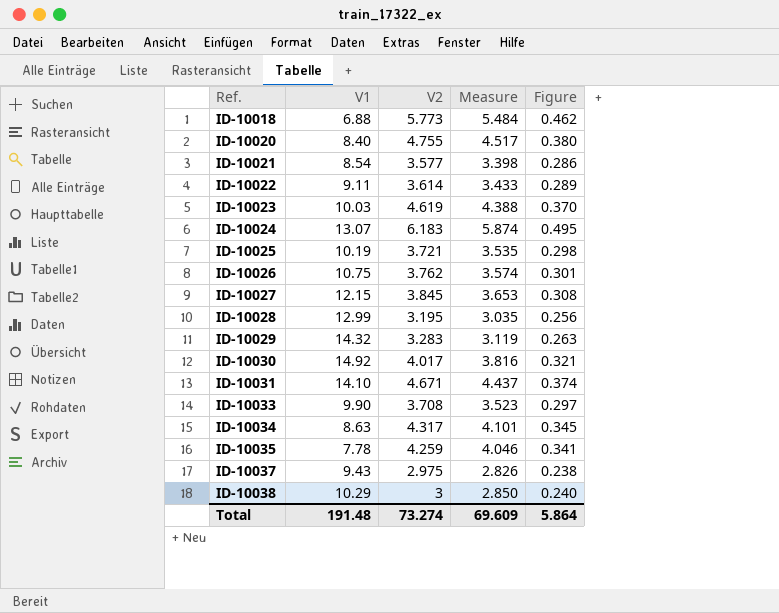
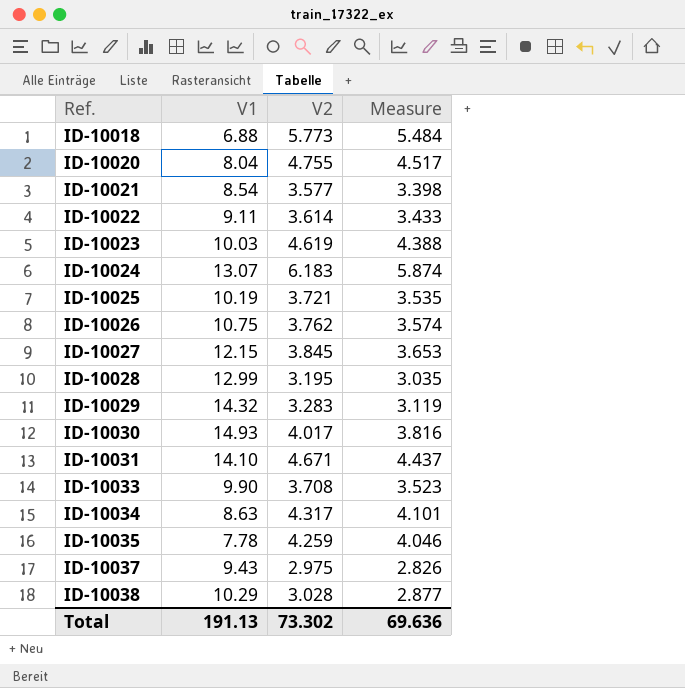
column Figure | formula: [V2] * 0.08 -> none
ID-10020 | V1: 8.40 -> 8.04
ID-10030 | V1: 14.92 -> 14.93
ID-10038 | V2: 3 -> 3.028
ID-10038 | Measure: 2.850 -> 2.877
Total | V1: 191.48 -> 191.13
Total | V2: 73.274 -> 73.302
Total | Measure: 69.609 -> 69.636

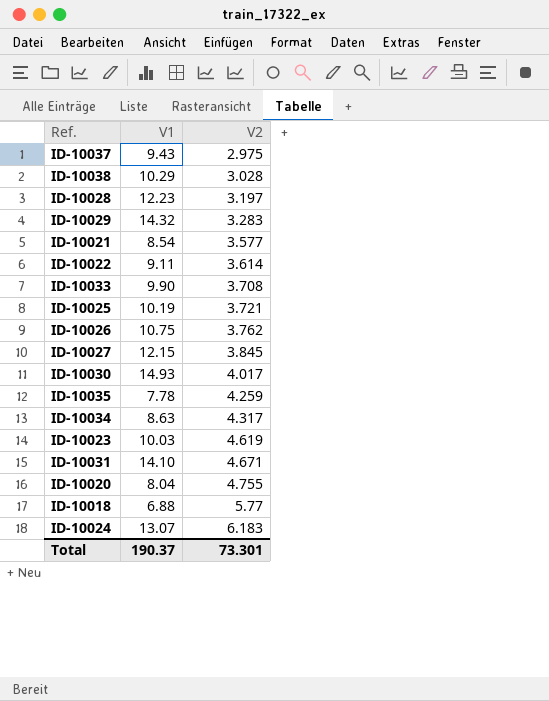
row order: Ref. ascending -> V2 ascending
column Measure | formula: [V2] * 0.95 -> none
ID-10028 | V1: 12.99 -> 12.23
ID-10028 | V2: 3.195 -> 3.197
ID-10018 | V2: 5.773 -> 5.77
Total | V1: 191.13 -> 190.37
Total | V2: 73.302 -> 73.301

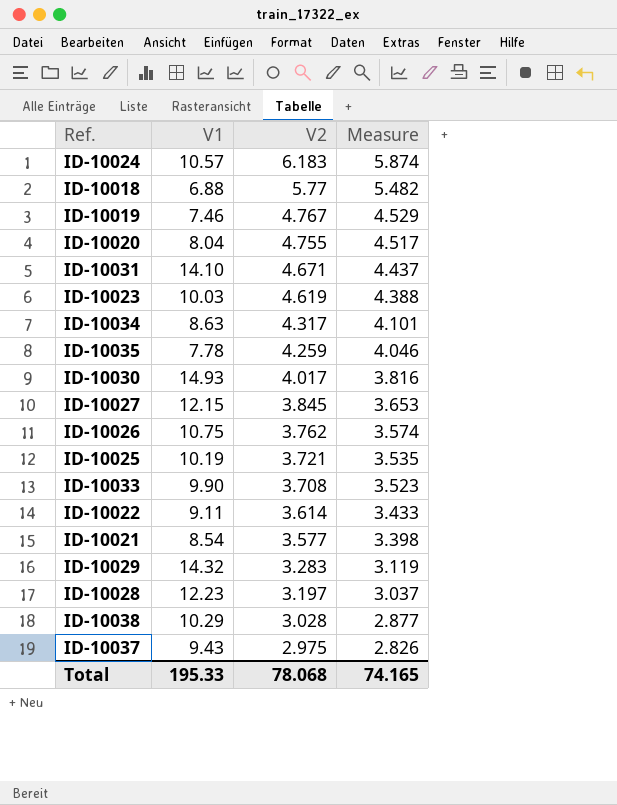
row order: V2 ascending -> V2 descending
column Measure | formula: none -> [V2] * 0.95
ID-10024 | V1: 13.07 -> 10.57
row ID-10019: none -> 7.46 | 4.767 | 4.529
Total | V1: 190.37 -> 195.33
Total | V2: 73.301 -> 78.068

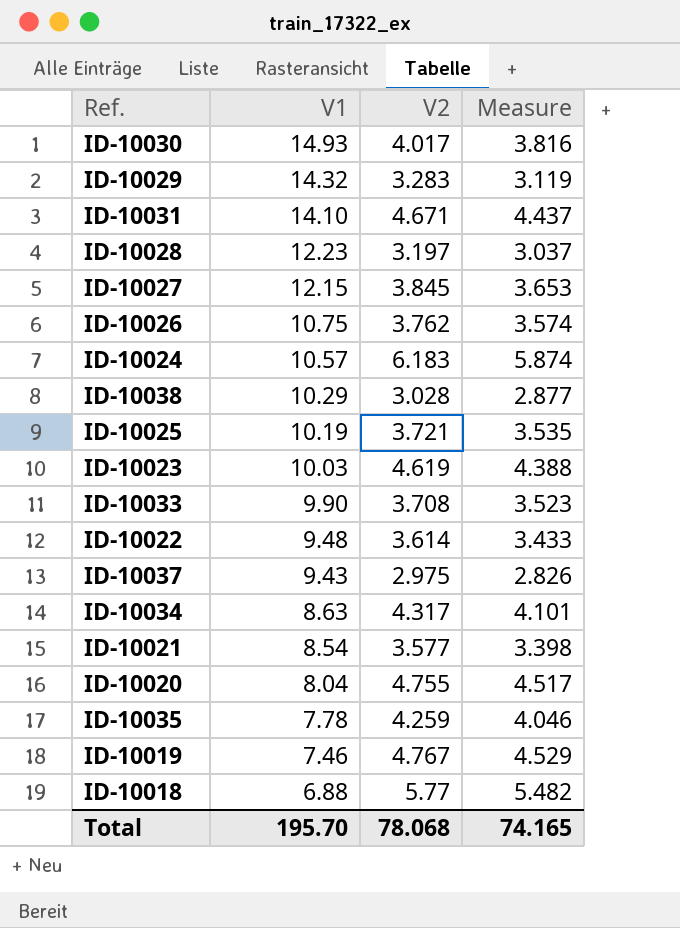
row order: V2 descending -> V1 descending
ID-10022 | V1: 9.11 -> 9.48
Total | V1: 195.33 -> 195.70

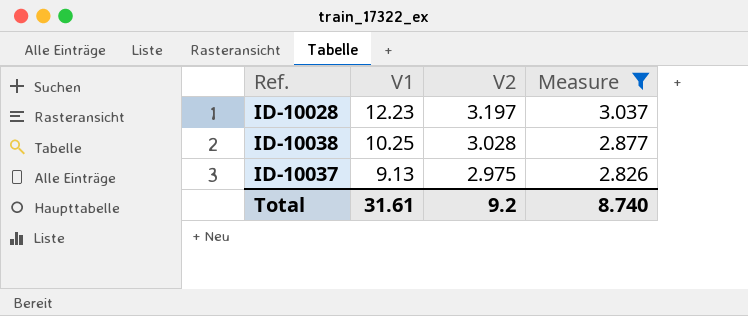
filter: none -> Measure <= 3.037
ID-10038 | V1: 10.29 -> 10.25
ID-10037 | V1: 9.43 -> 9.13
Total | V1: 195.70 -> 31.61
Total | V2: 78.068 -> 9.2
Total | Measure: 74.165 -> 8.740

